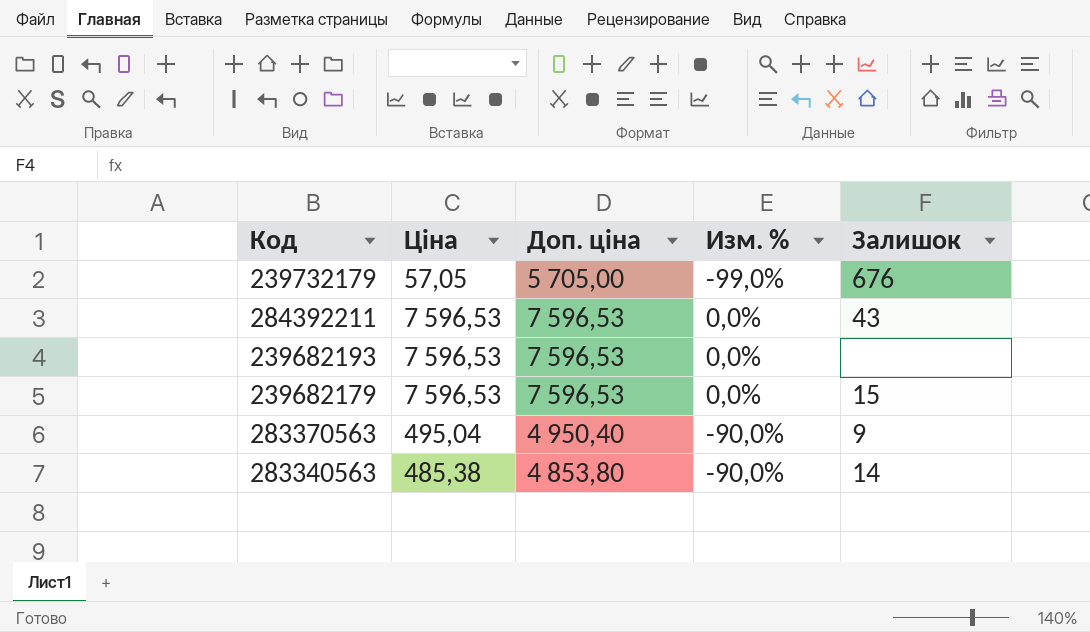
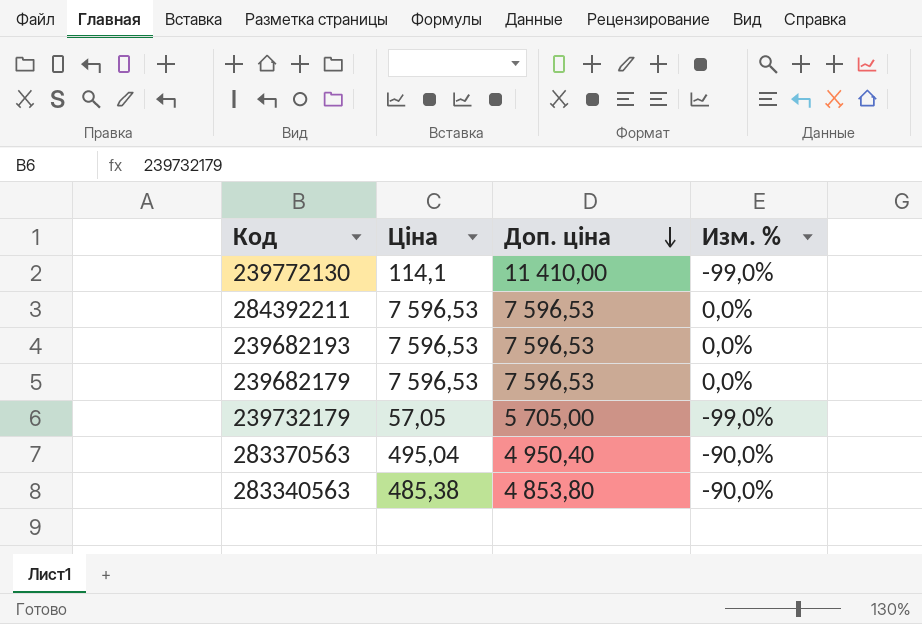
row order: none -> Доп. ціна descending
column Залишок | position: 5 -> none
row 239772130: none -> 114,1 | 11 410,00 | -99,0%

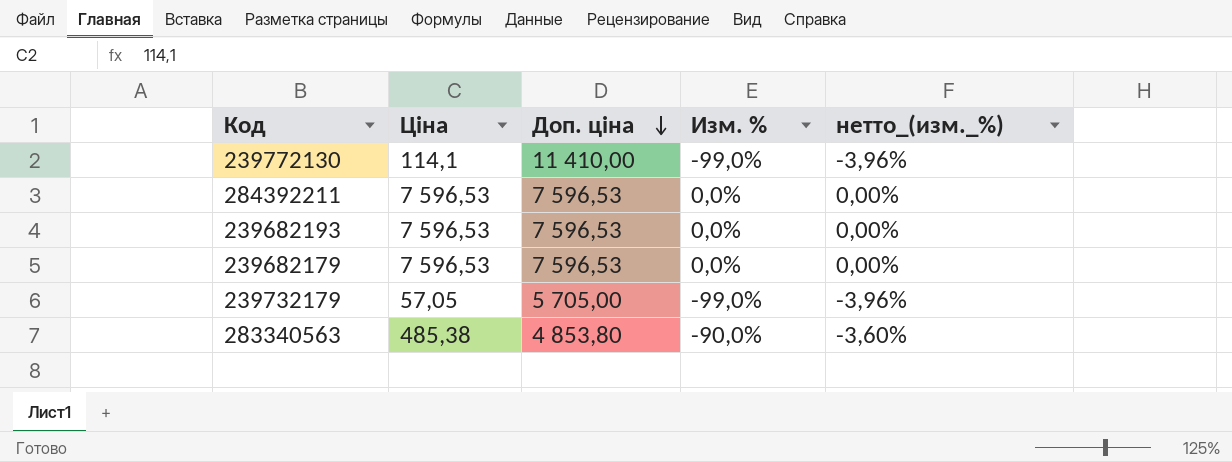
column нетто_(изм._%) | formula: none -> [Изм. %] * 0,04
row 283370563: 495,04 | 4 950,40 | -90,0% -> none

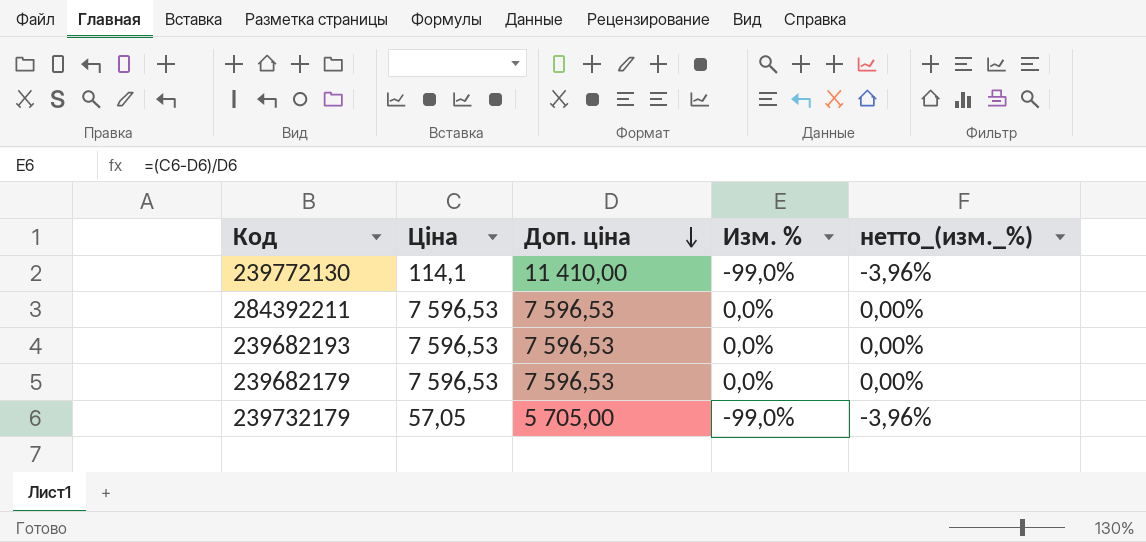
row 283340563: 485,38 | 4 853,80 | -90,0% | -3,60% -> none

